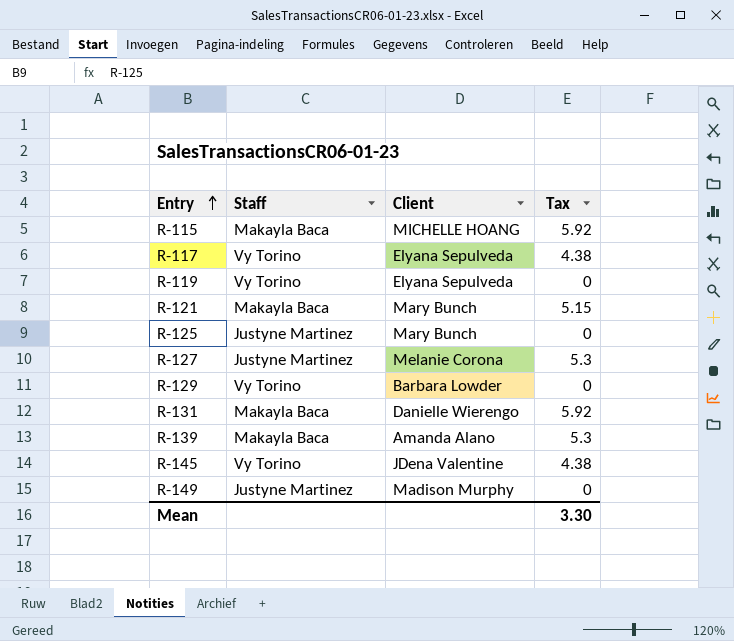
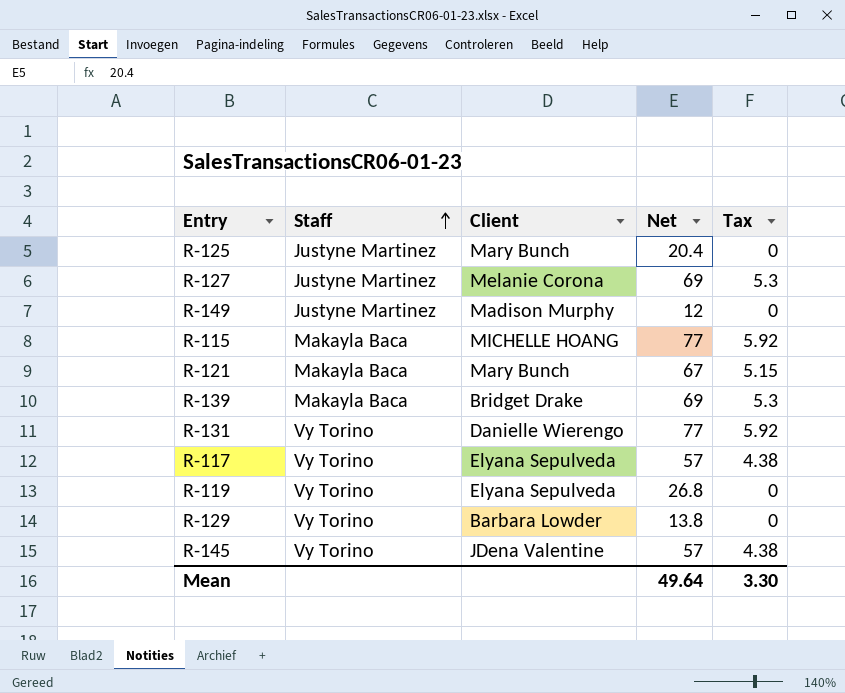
row order: Entry ascending -> Staff ascending
column Net | position: none -> 4
R-139 | Client: Amanda Alano -> Bridget Drake
R-131 | Staff: Makayla Baca -> Vy Torino

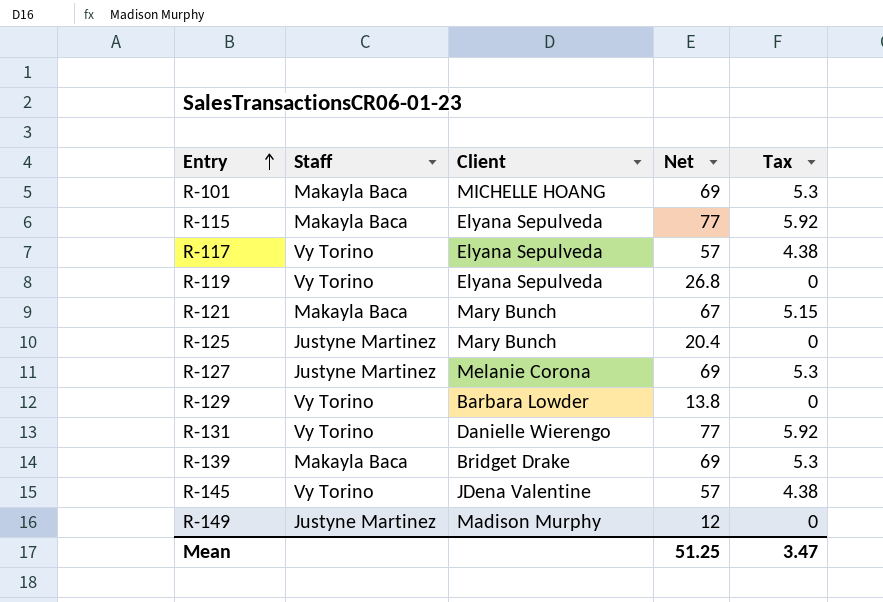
row order: Staff ascending -> Entry ascending
row R-101: none -> Makayla Baca | MICHELLE HOANG | 69 | 5.3
R-115 | Client: MICHELLE HOANG -> Elyana Sepulveda
Mean | Net: 49.64 -> 51.25
Mean | Tax: 3.30 -> 3.47

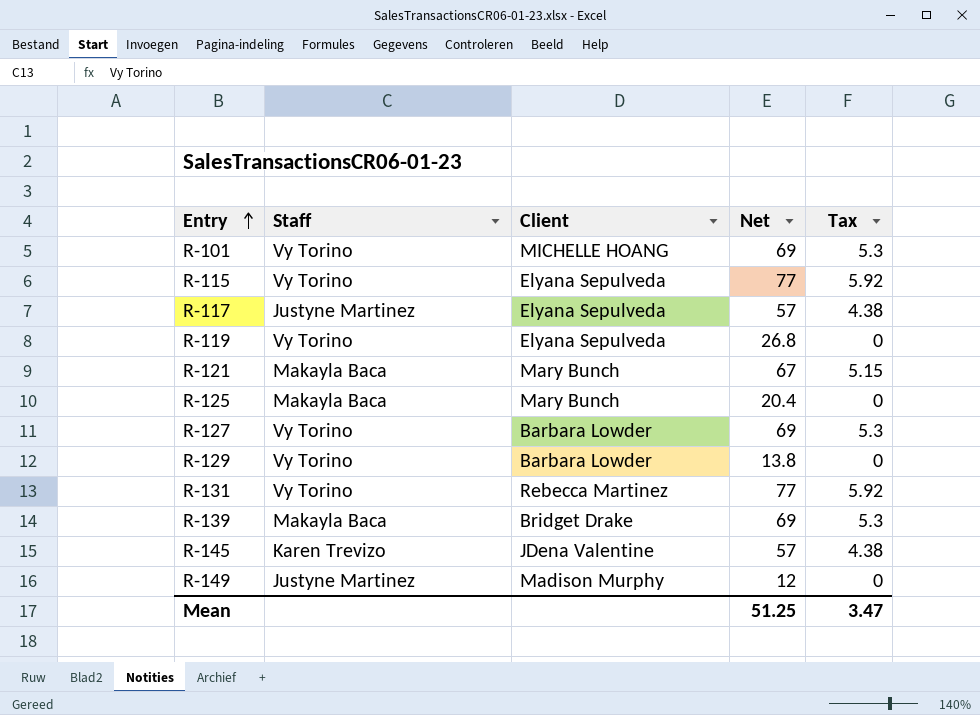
R-101 | Staff: Makayla Baca -> Vy Torino
R-115 | Staff: Makayla Baca -> Vy Torino
R-117 | Staff: Vy Torino -> Justyne Martinez
R-125 | Staff: Justyne Martinez -> Makayla Baca
R-127 | Staff: Justyne Martinez -> Vy Torino
R-127 | Client: Melanie Corona -> Barbara Lowder
R-131 | Client: Danielle Wierengo -> Rebecca Martinez
R-145 | Staff: Vy Torino -> Karen Trevizo

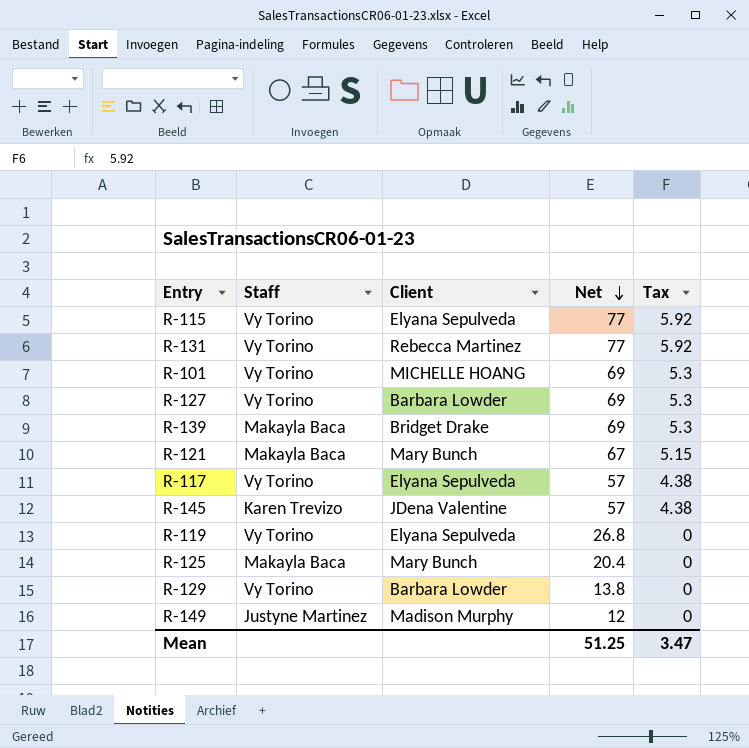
row order: Entry ascending -> Net descending
R-117 | Staff: Justyne Martinez -> Vy Torino

